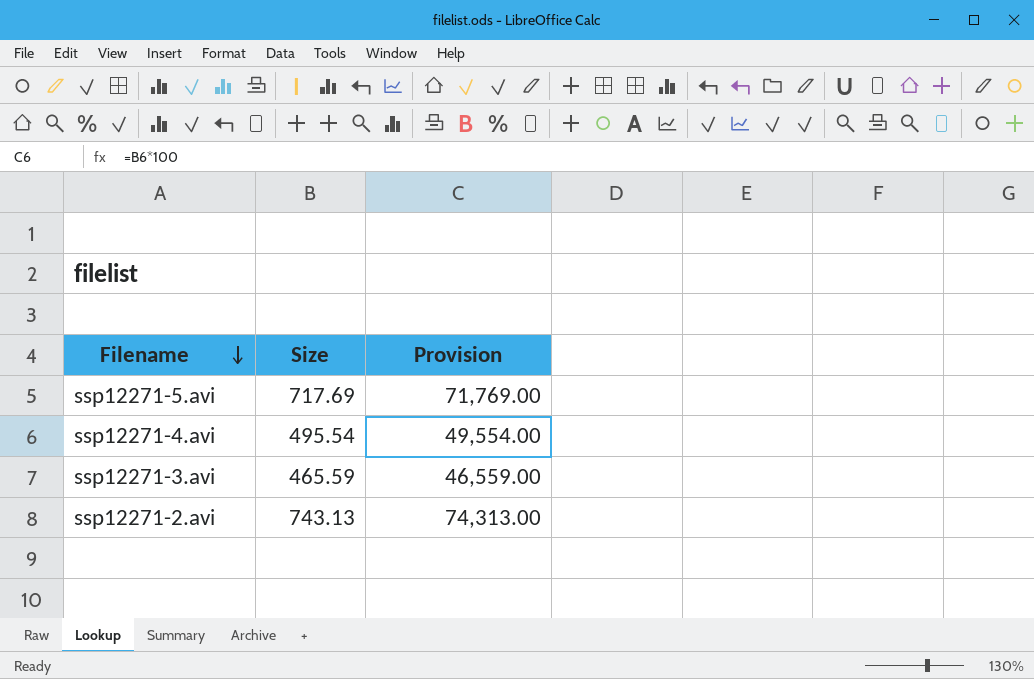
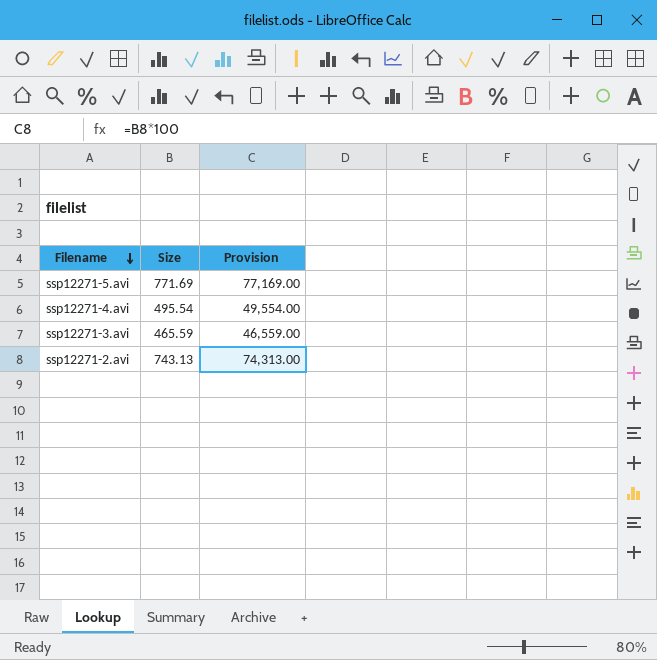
ssp12271-5.avi | Size: 717.69 -> 771.69
ssp12271-5.avi | Provision: 71,769.00 -> 77,169.00

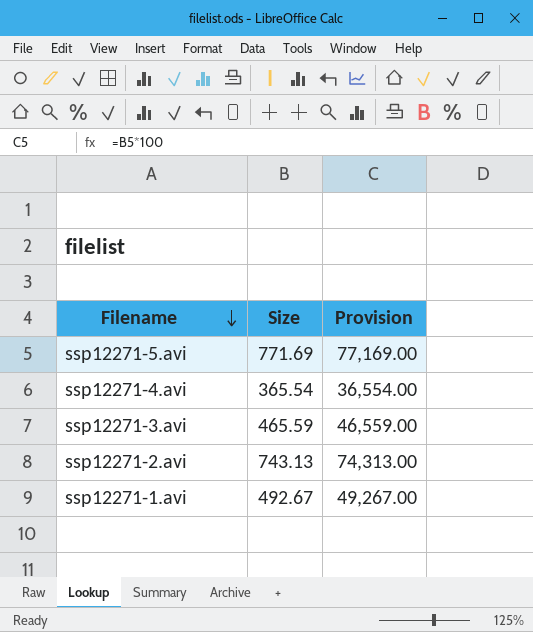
ssp12271-4.avi | Size: 495.54 -> 365.54
ssp12271-4.avi | Provision: 49,554.00 -> 36,554.00
row ssp12271-1.avi: none -> 492.67 | 49,267.00

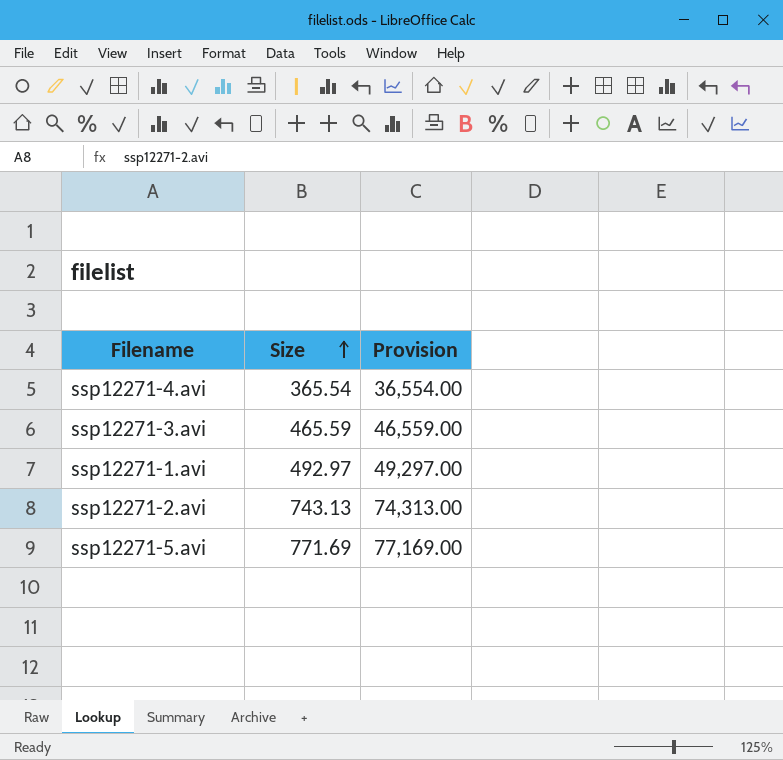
row order: Filename descending -> Size ascending
ssp12271-1.avi | Size: 492.67 -> 492.97
ssp12271-1.avi | Provision: 49,267.00 -> 49,297.00

